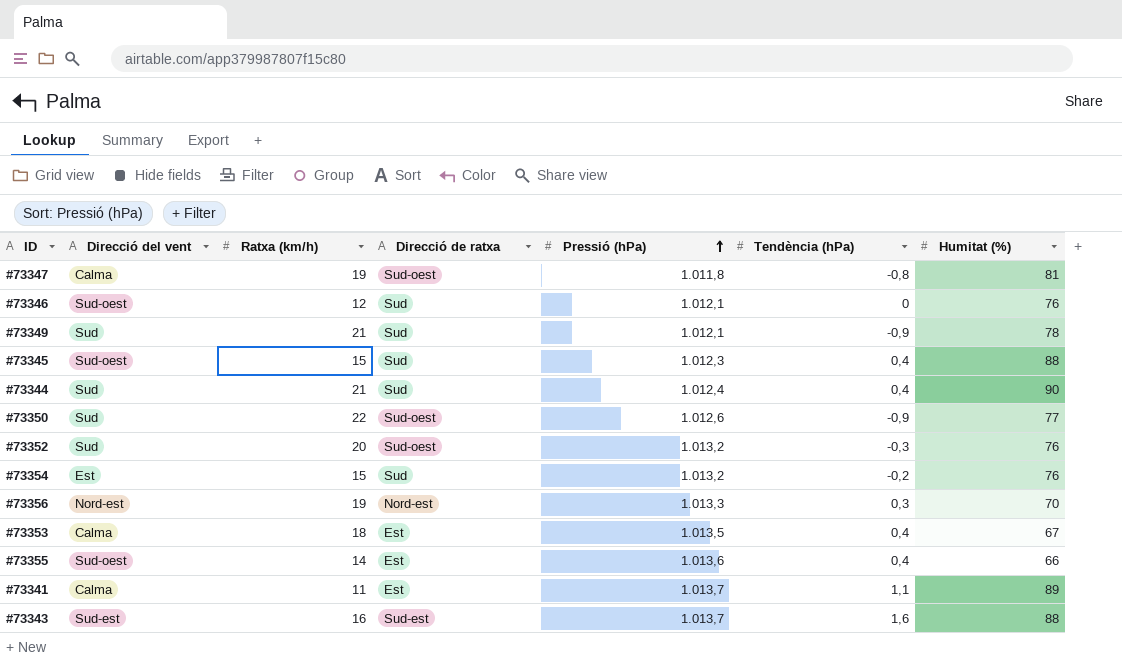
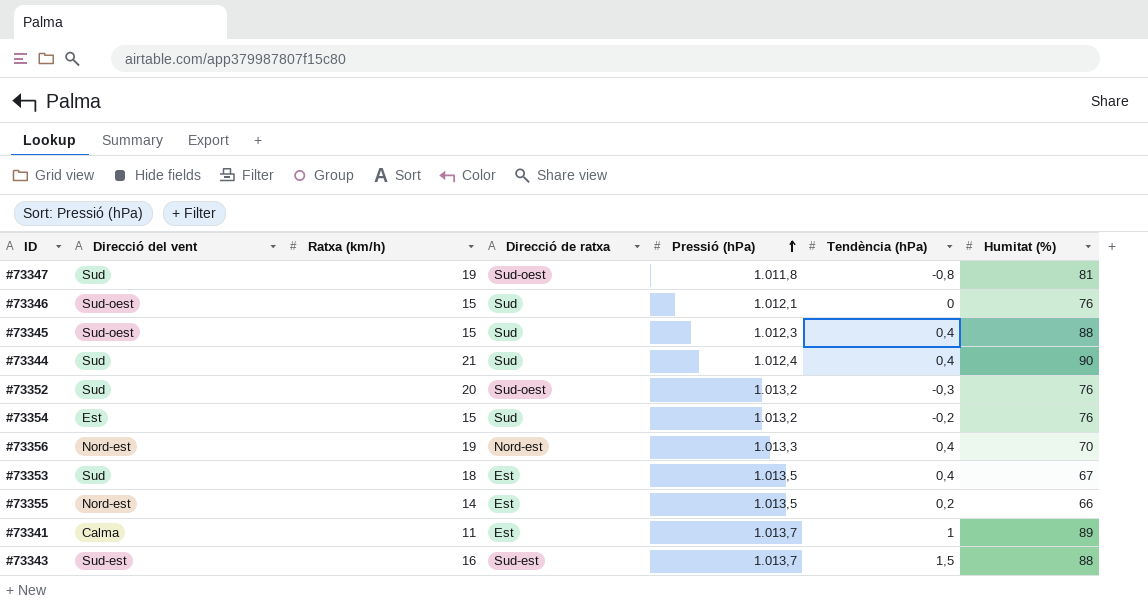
row #73349: Sud | 21 | Sud | 1.012,1 | -0,9 | 78 -> none
row #73350: Sud | 22 | Sud-oest | 1.012,6 | -0,9 | 77 -> none
#73347 | Direcció del vent: Calma -> Sud
#73346 | Ratxa (km/h): 12 -> 15
#73356 | Tendència (hPa): 0,3 -> 0,4
#73353 | Direcció del vent: Calma -> Sud
#73355 | Direcció del vent: Sud-oest -> Nord-est
#73355 | Pressió (hPa): 1.013,6 -> 1.013,5
#73355 | Tendència (hPa): 0,4 -> 0,2
#73341 | Tendència (hPa): 1,1 -> 1
#73343 | Tendència (hPa): 1,6 -> 1,5

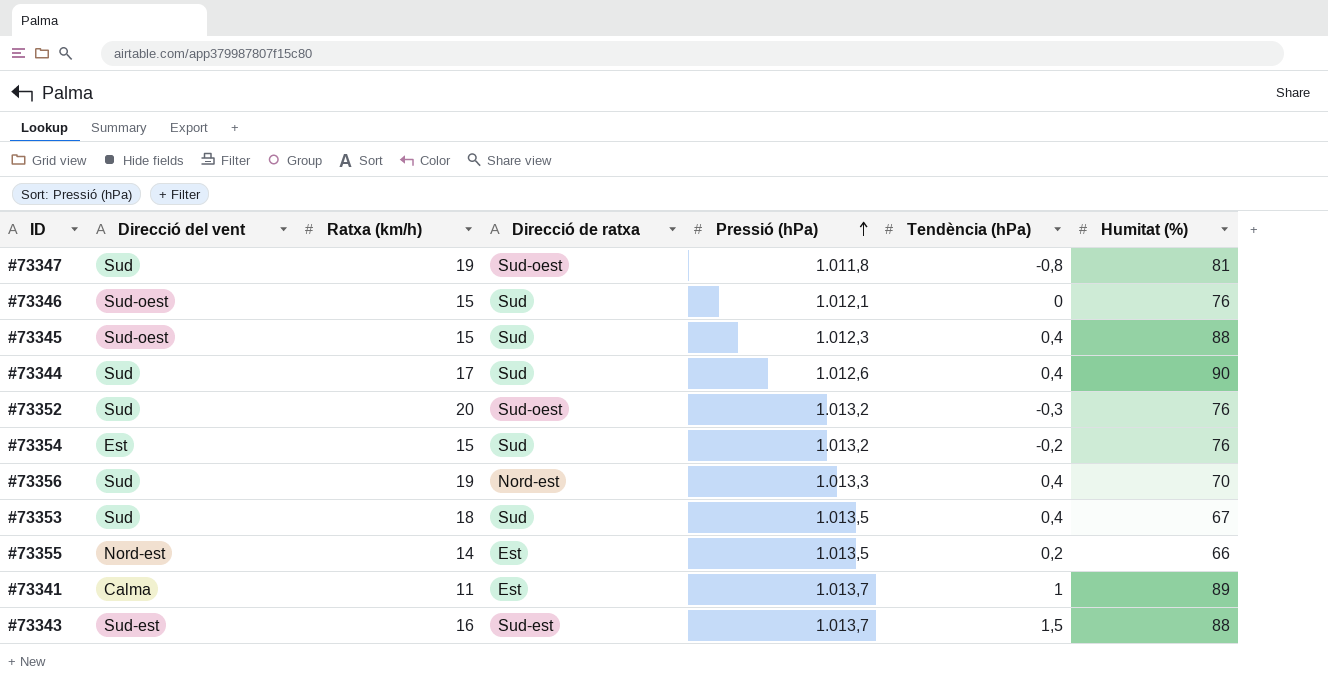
#73344 | Ratxa (km/h): 21 -> 17
#73344 | Pressió (hPa): 1.012,4 -> 1.012,6
#73356 | Direcció del vent: Nord-est -> Sud
#73353 | Direcció de ratxa: Est -> Sud

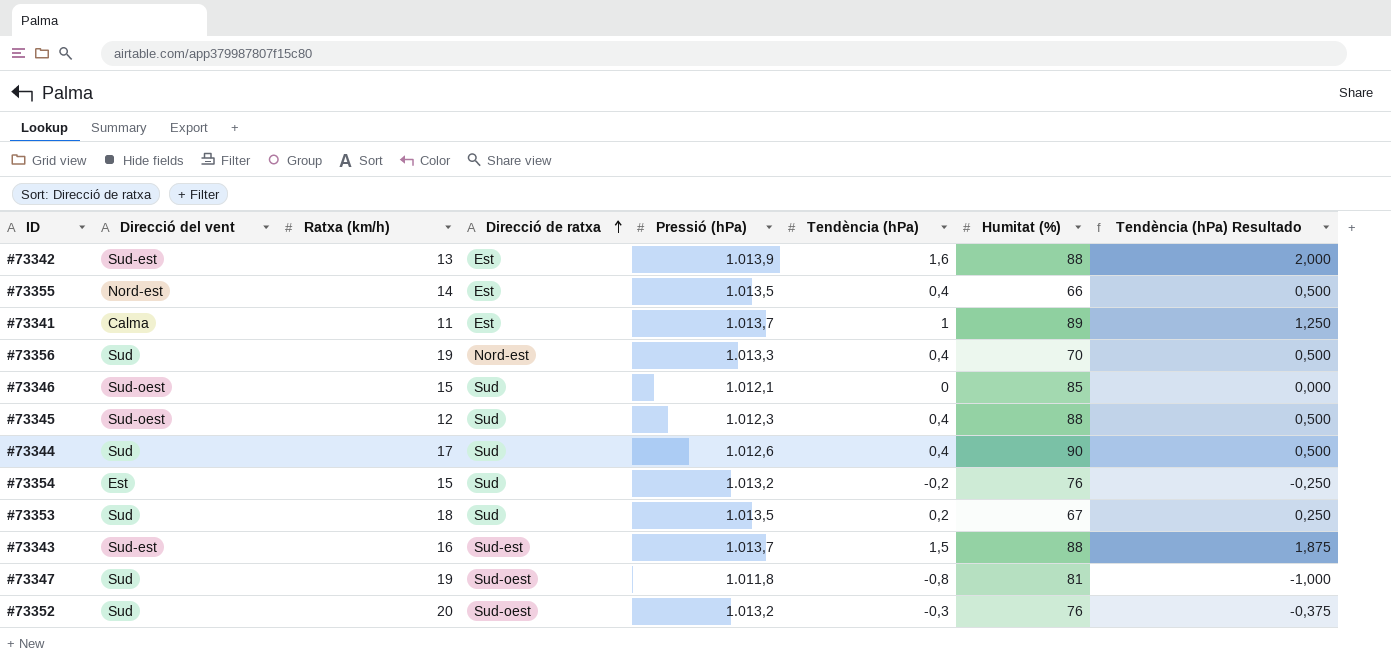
row order: Pressió (hPa) ascending -> Direcció de ratxa ascending
column Tendència (hPa) Resultado | formula: none -> [Tendència (hPa)] * 1,25
row #73342: none -> Sud-est | 13 | Est | 1.013,9 | 1,6 | 88 | 2,000
#73355 | Tendència (hPa): 0,2 -> 0,4
#73346 | Humitat (%): 76 -> 85
#73345 | Ratxa (km/h): 15 -> 12
#73353 | Tendència (hPa): 0,4 -> 0,2

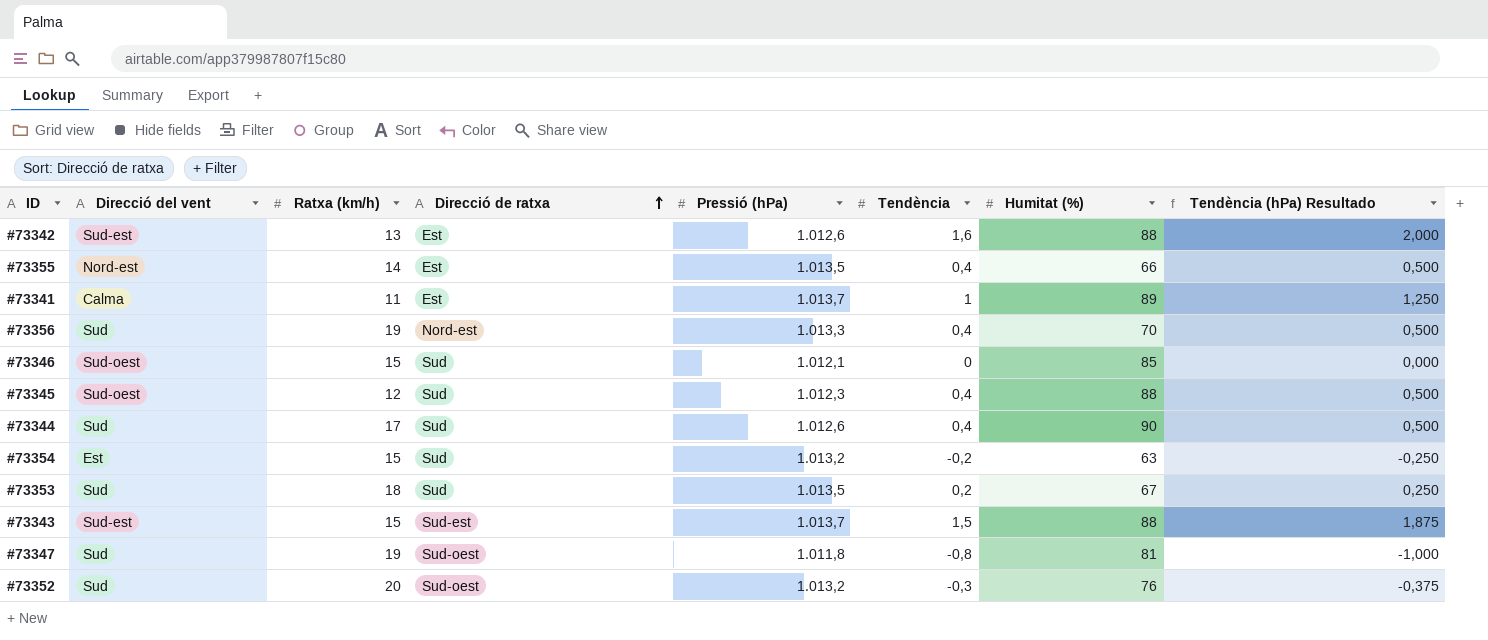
column name: Tendència (hPa) -> Tendència
#73342 | Pressió (hPa): 1.013,9 -> 1.012,6
#73354 | Humitat (%): 76 -> 63
#73343 | Ratxa (km/h): 16 -> 15

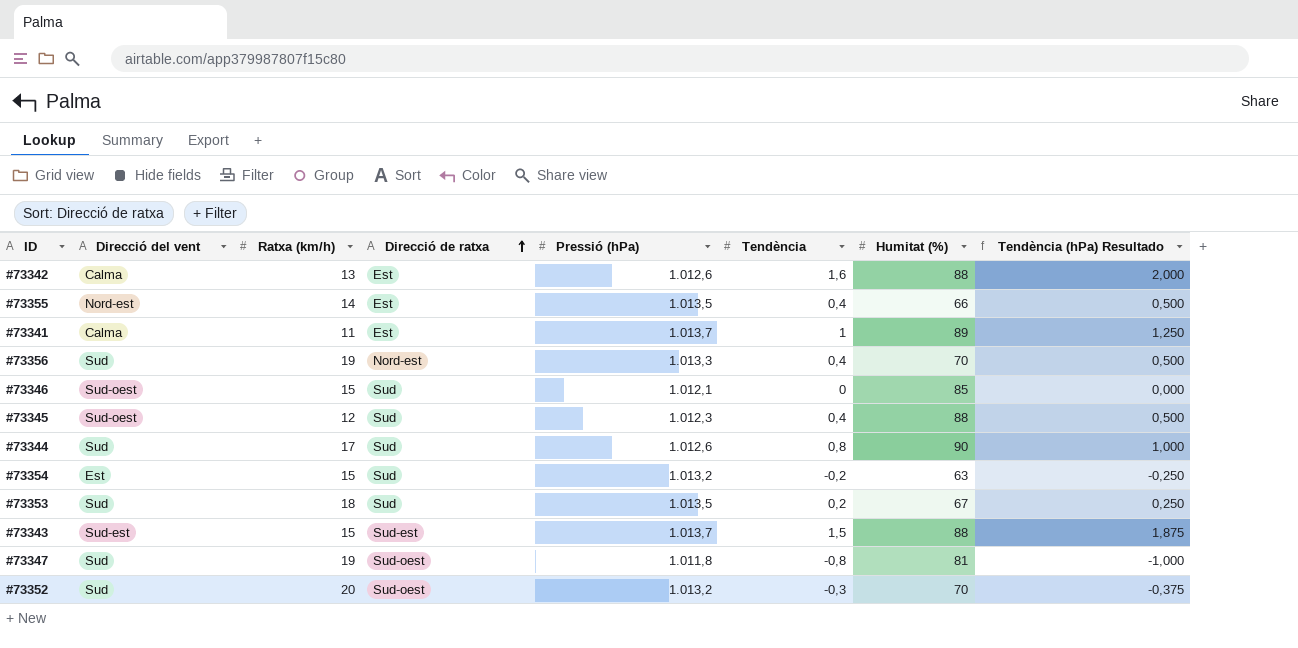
#73342 | Direcció del vent: Sud-est -> Calma
#73344 | Tendència: 0,4 -> 0,8
#73344 | Tendència (hPa) Resultado: 0,500 -> 1,000
#73352 | Humitat (%): 76 -> 70

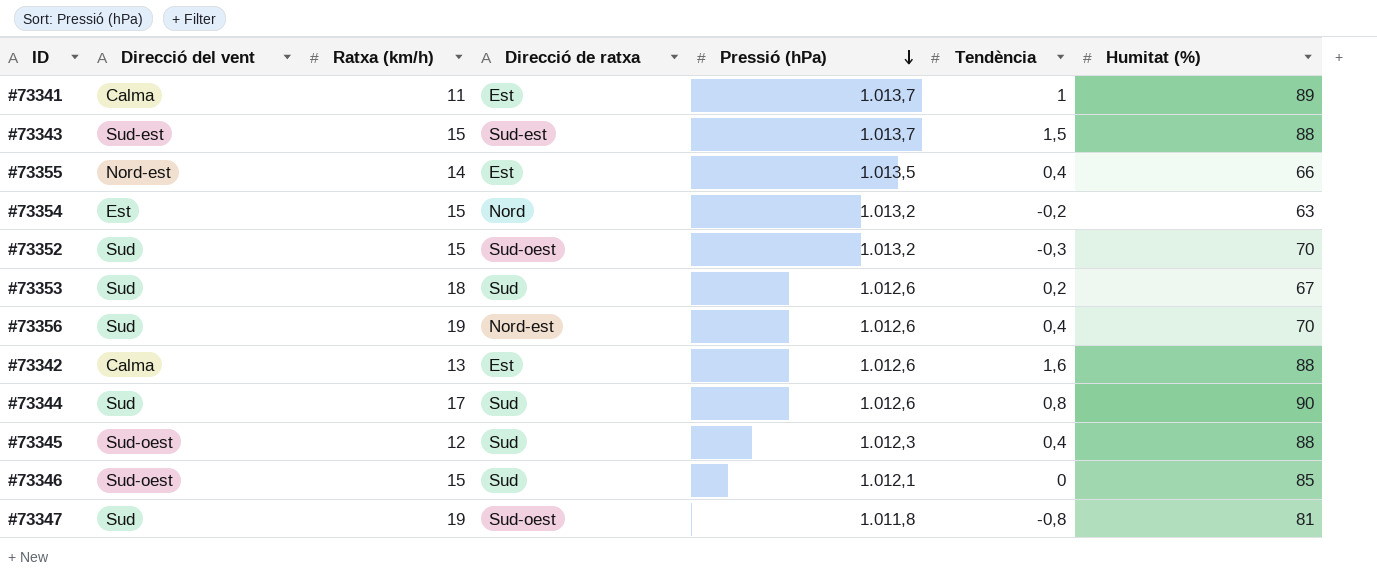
row order: Direcció de ratxa ascending -> Pressió (hPa) descending
column Tendència (hPa) Resultado | formula: [Tendència] * 1,25 -> none
#73354 | Direcció de ratxa: Sud -> Nord
#73352 | Ratxa (km/h): 20 -> 15
#73353 | Pressió (hPa): 1.013,5 -> 1.012,6
#73356 | Pressió (hPa): 1.013,3 -> 1.012,6

